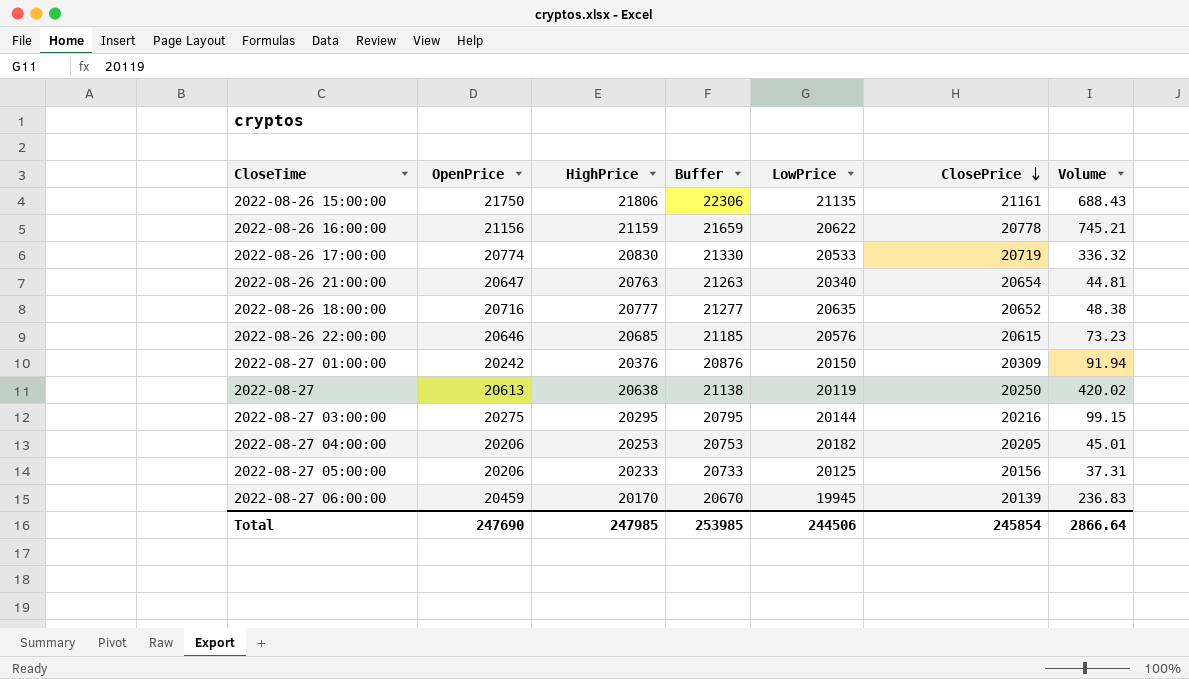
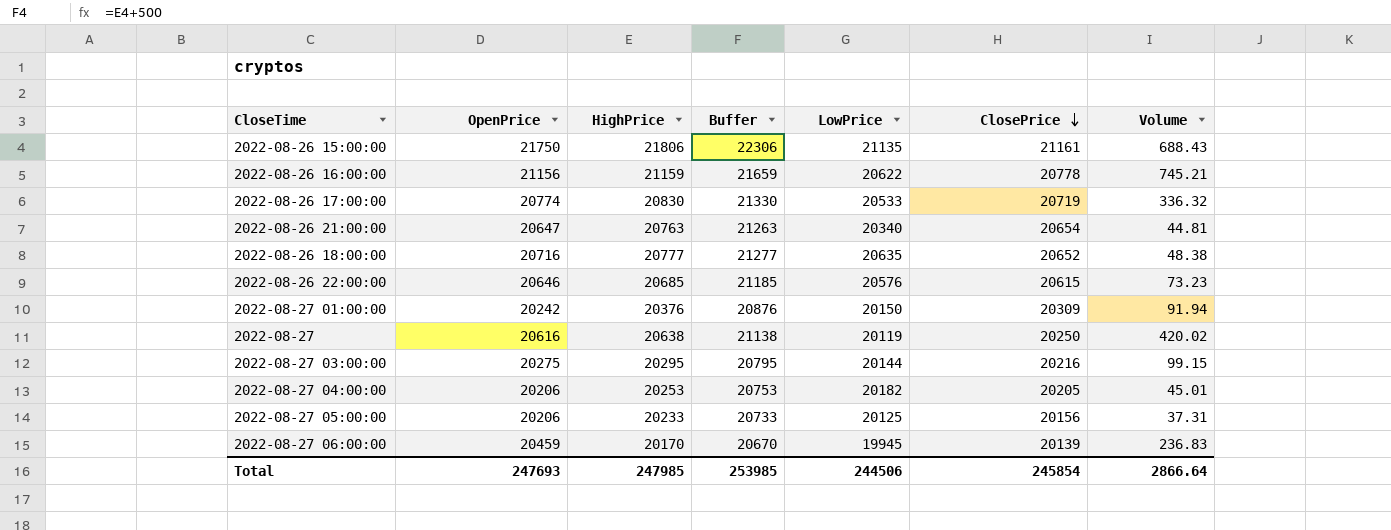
2022-08-27 | OpenPrice: 20613 -> 20616
Total | OpenPrice: 247690 -> 247693

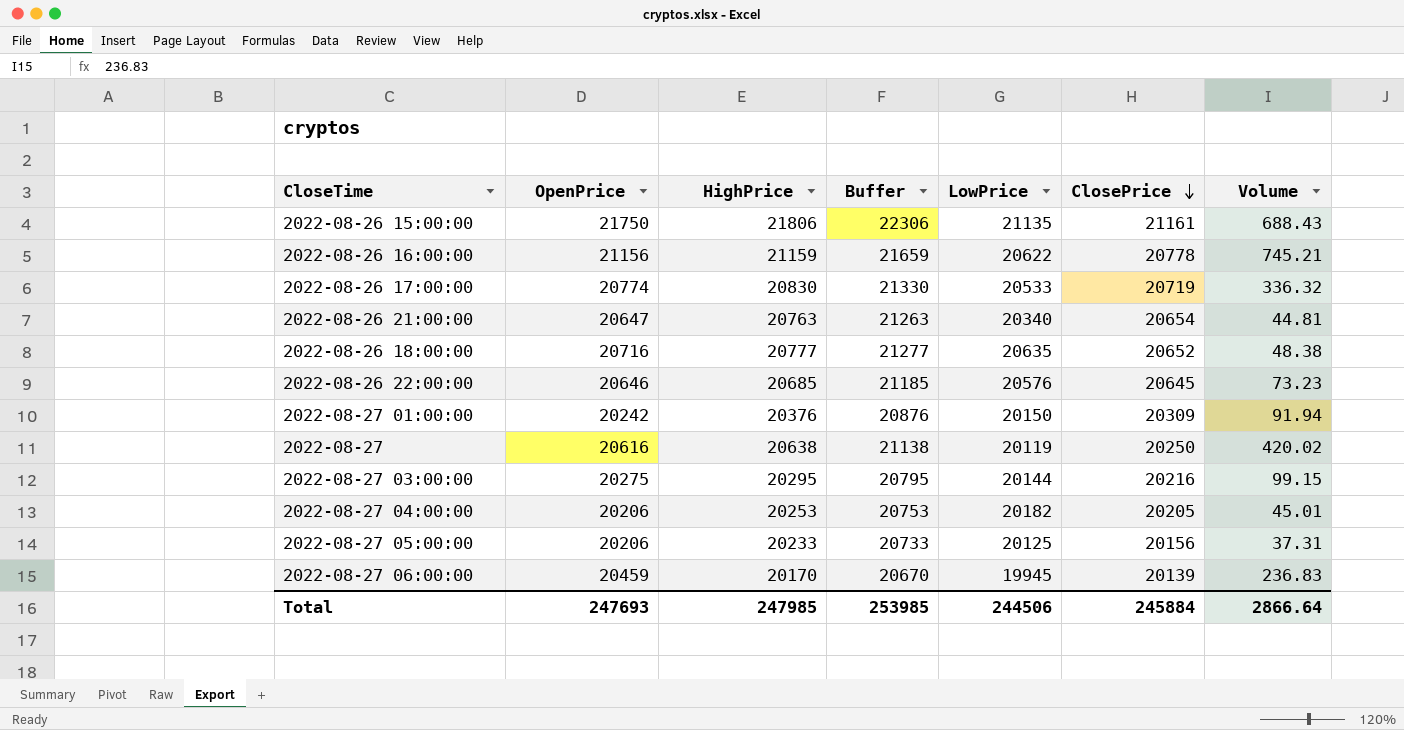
2022-08-26 22:00:00 | ClosePrice: 20615 -> 20645
Total | ClosePrice: 245854 -> 245884

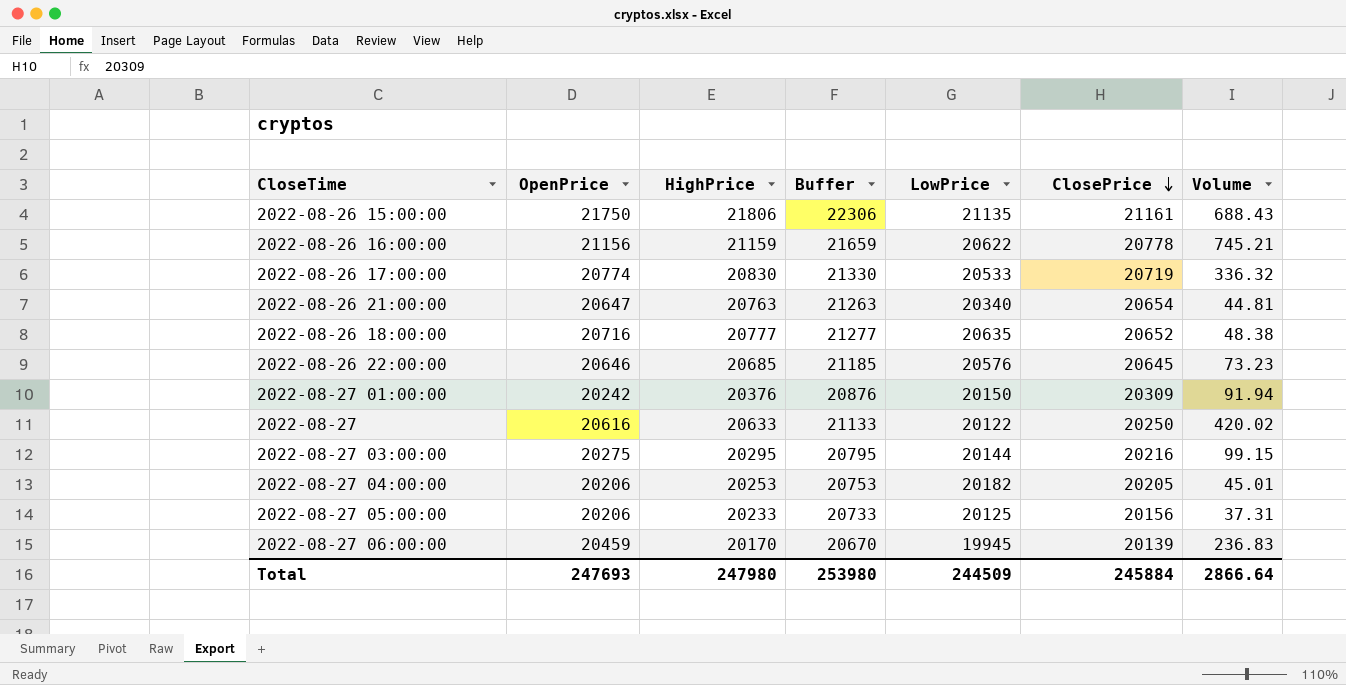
2022-08-27 | HighPrice: 20638 -> 20633
2022-08-27 | Buffer: 21138 -> 21133
2022-08-27 | LowPrice: 20119 -> 20122
Total | HighPrice: 247985 -> 247980
Total | Buffer: 253985 -> 253980
Total | LowPrice: 244506 -> 244509

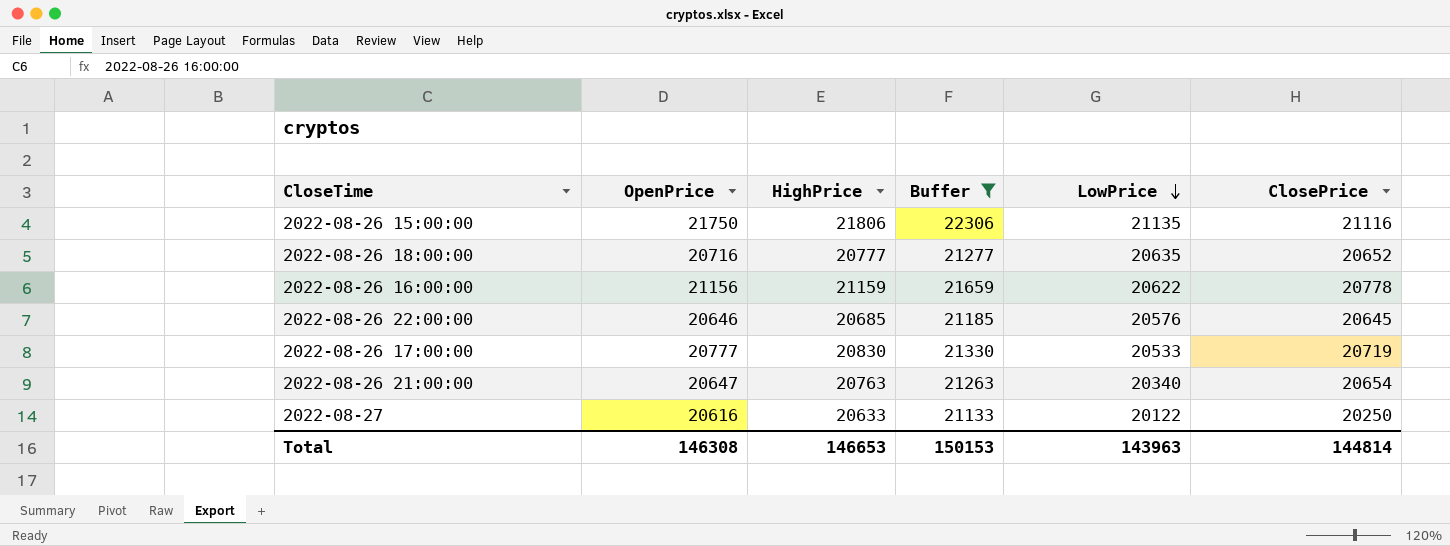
filter: none -> Buffer >= 21133
row order: ClosePrice descending -> LowPrice descending
column Volume | position: 7 -> none
2022-08-26 15:00:00 | ClosePrice: 21161 -> 21116
2022-08-26 17:00:00 | OpenPrice: 20774 -> 20777
Total | OpenPrice: 247693 -> 146308
Total | HighPrice: 247980 -> 146653
Total | Buffer: 253980 -> 150153
Total | LowPrice: 244509 -> 143963
Total | ClosePrice: 245884 -> 144814

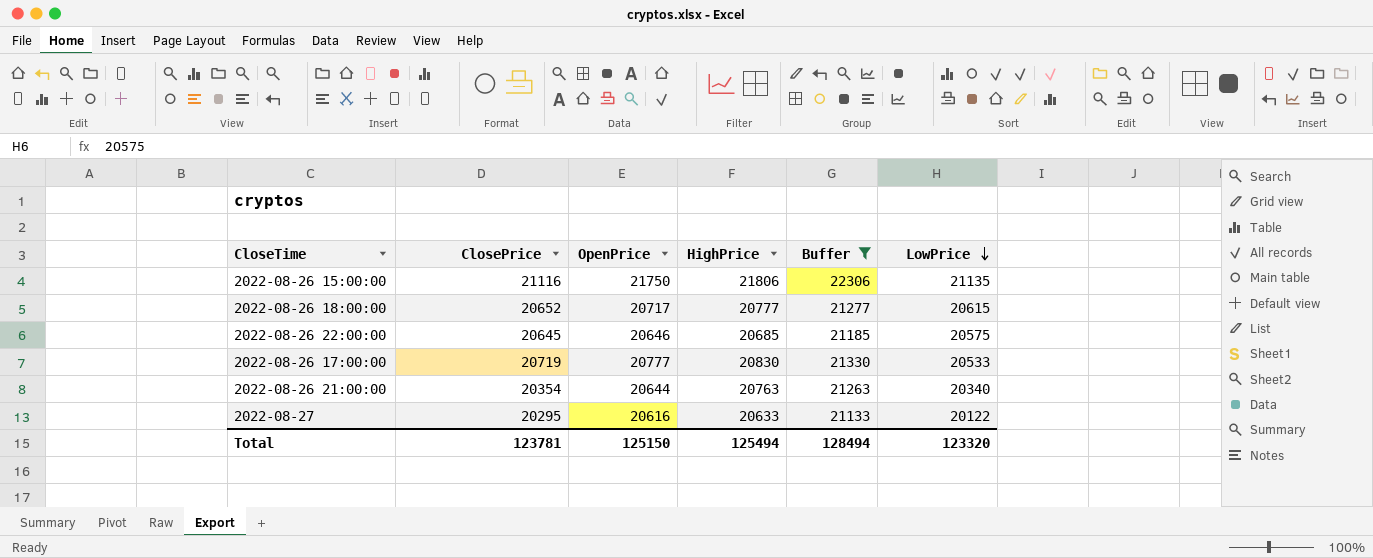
column ClosePrice | position: 6 -> 2
row 2022-08-26 16:00:00: 21156 | 21159 | 21659 | 20622 | 20778 -> none
2022-08-26 18:00:00 | OpenPrice: 20716 -> 20717
2022-08-26 18:00:00 | LowPrice: 20635 -> 20615
2022-08-26 22:00:00 | LowPrice: 20576 -> 20575
2022-08-26 21:00:00 | ClosePrice: 20654 -> 20354
2022-08-26 21:00:00 | OpenPrice: 20647 -> 20644
2022-08-27 | ClosePrice: 20250 -> 20295
Total | ClosePrice: 144814 -> 123781
Total | OpenPrice: 146308 -> 125150
Total | HighPrice: 146653 -> 125494
Total | Buffer: 150153 -> 128494
Total | LowPrice: 143963 -> 123320

